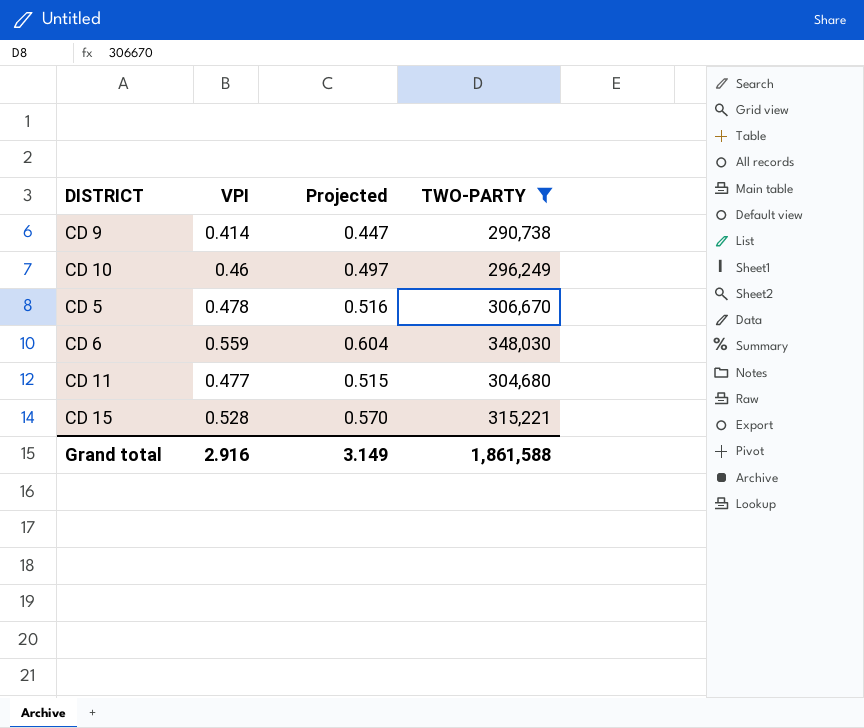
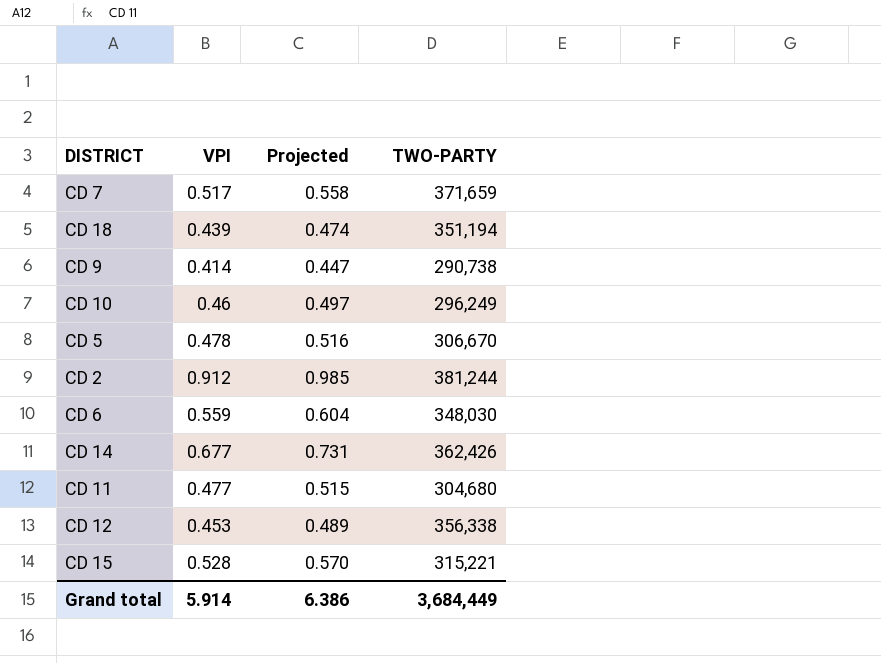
filter: TWO-PARTY <= 348,030 -> none
Grand total | VPI: 2.916 -> 5.914
Grand total | Projected: 3.149 -> 6.386
Grand total | TWO-PARTY: 1,861,588 -> 3,684,449

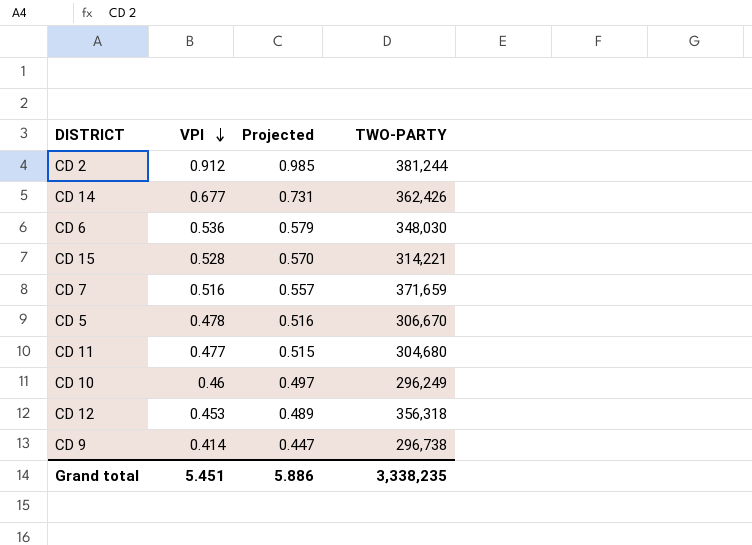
row order: none -> VPI descending
row CD 18: 0.439 | 0.474 | 351,194 -> none
CD 6 | VPI: 0.559 -> 0.536
CD 6 | Projected: 0.604 -> 0.579
CD 15 | TWO-PARTY: 315,221 -> 314,221
CD 7 | VPI: 0.517 -> 0.516
CD 7 | Projected: 0.558 -> 0.557
CD 12 | TWO-PARTY: 356,338 -> 356,318
CD 9 | TWO-PARTY: 290,738 -> 296,738
Grand total | VPI: 5.914 -> 5.451
Grand total | Projected: 6.386 -> 5.886
Grand total | TWO-PARTY: 3,684,449 -> 3,338,235

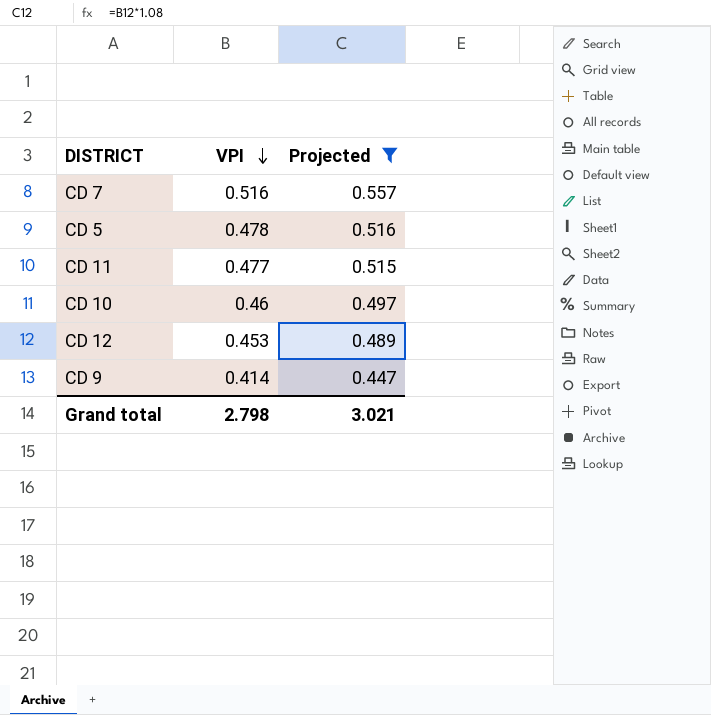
filter: none -> Projected <= 0.557
column TWO-PARTY | position: 4 -> none
Grand total | VPI: 5.451 -> 2.798
Grand total | Projected: 5.886 -> 3.021

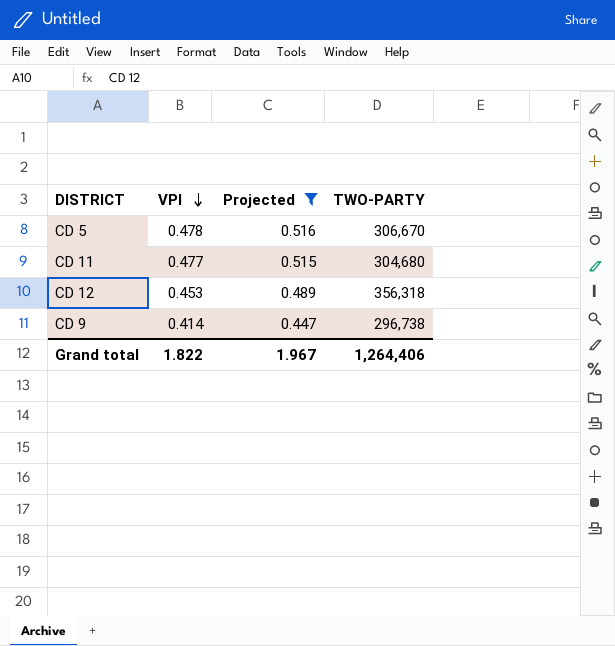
column TWO-PARTY | position: none -> 4
row CD 7: 0.516 | 0.557 -> none
row CD 10: 0.46 | 0.497 -> none
Grand total | VPI: 2.798 -> 1.822
Grand total | Projected: 3.021 -> 1.967

